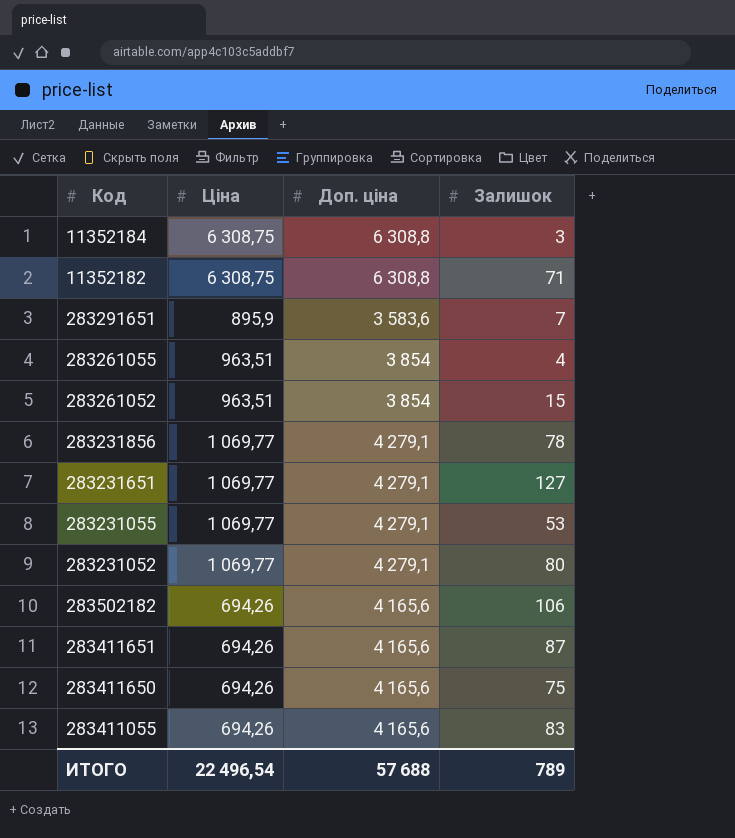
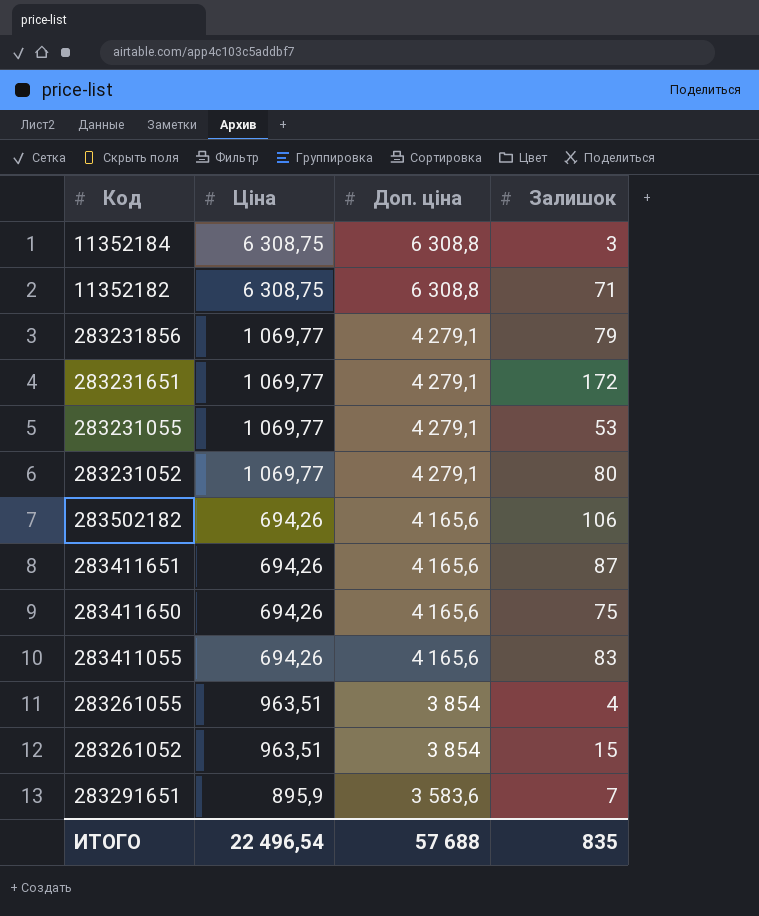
row order: none -> Доп. ціна descending
283231856 | Залишок: 78 -> 79
283231651 | Залишок: 127 -> 172
ИТОГО | Залишок: 789 -> 835

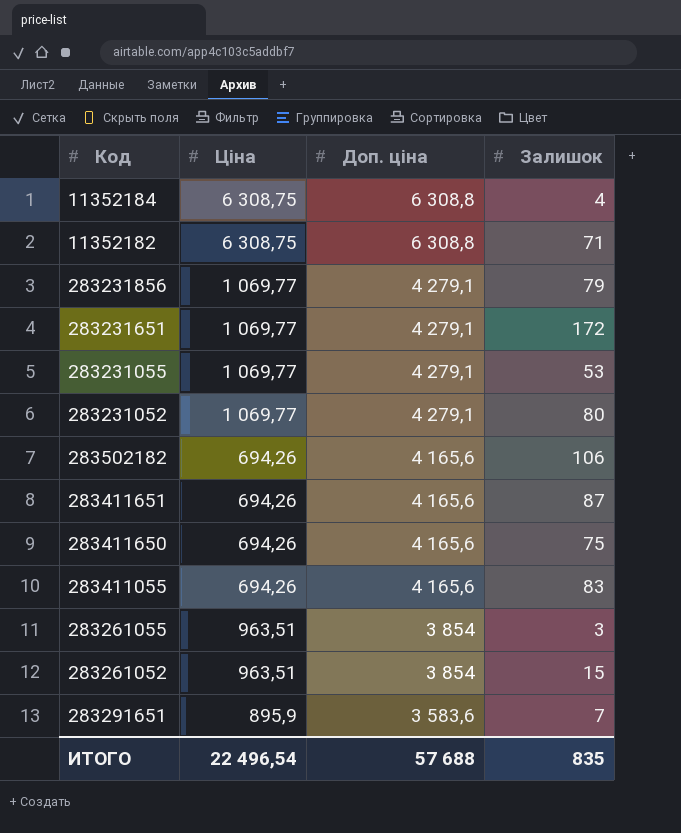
11352184 | Залишок: 3 -> 4
283261055 | Залишок: 4 -> 3

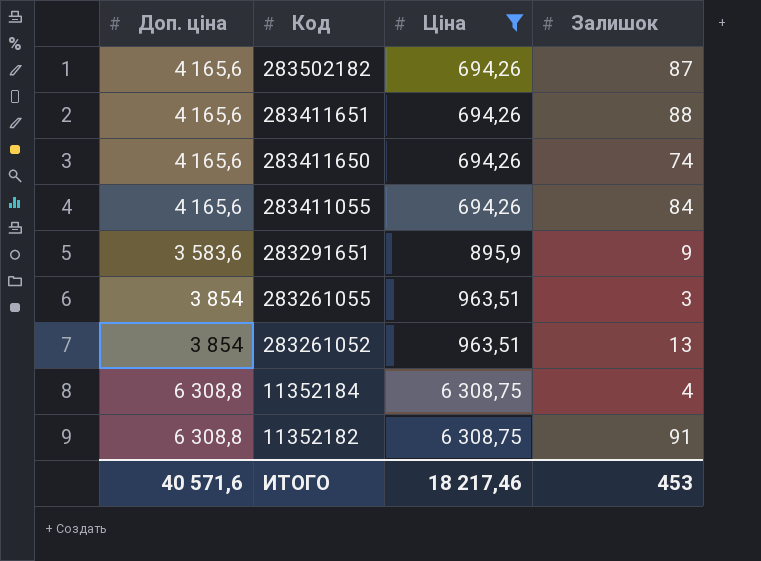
filter: none -> Ціна != 1 069,77
row order: Доп. ціна descending -> Код descending
column Доп. ціна | position: 3 -> 1
283502182 | Залишок: 106 -> 87
283411651 | Залишок: 87 -> 88
283411650 | Залишок: 75 -> 74
283411055 | Залишок: 83 -> 84
283291651 | Залишок: 7 -> 9
283261052 | Залишок: 15 -> 13
11352182 | Залишок: 71 -> 91
ИТОГО | Доп. ціна: 57 688 -> 40 571,6
ИТОГО | Ціна: 22 496,54 -> 18 217,46
ИТОГО | Залишок: 835 -> 453

